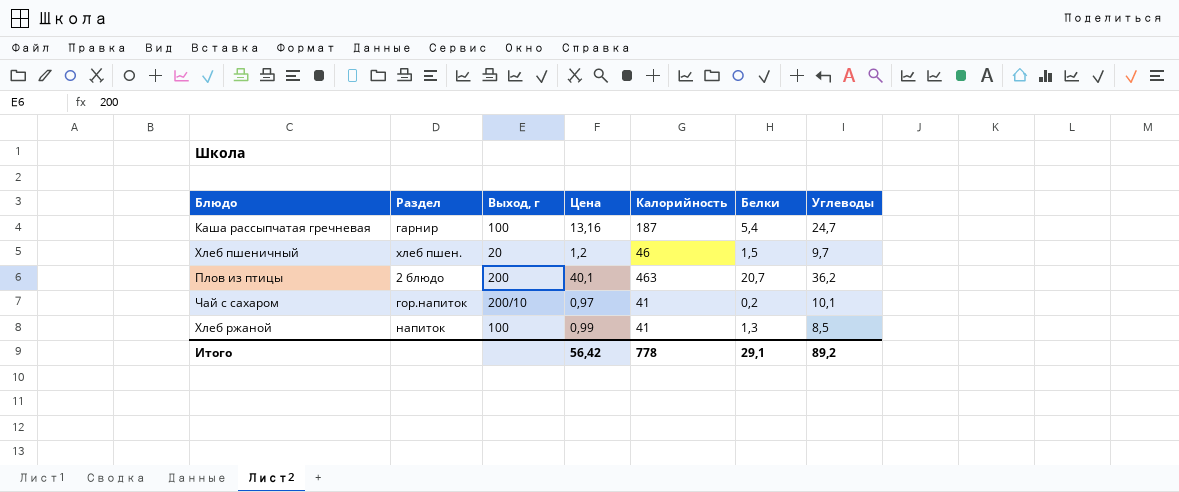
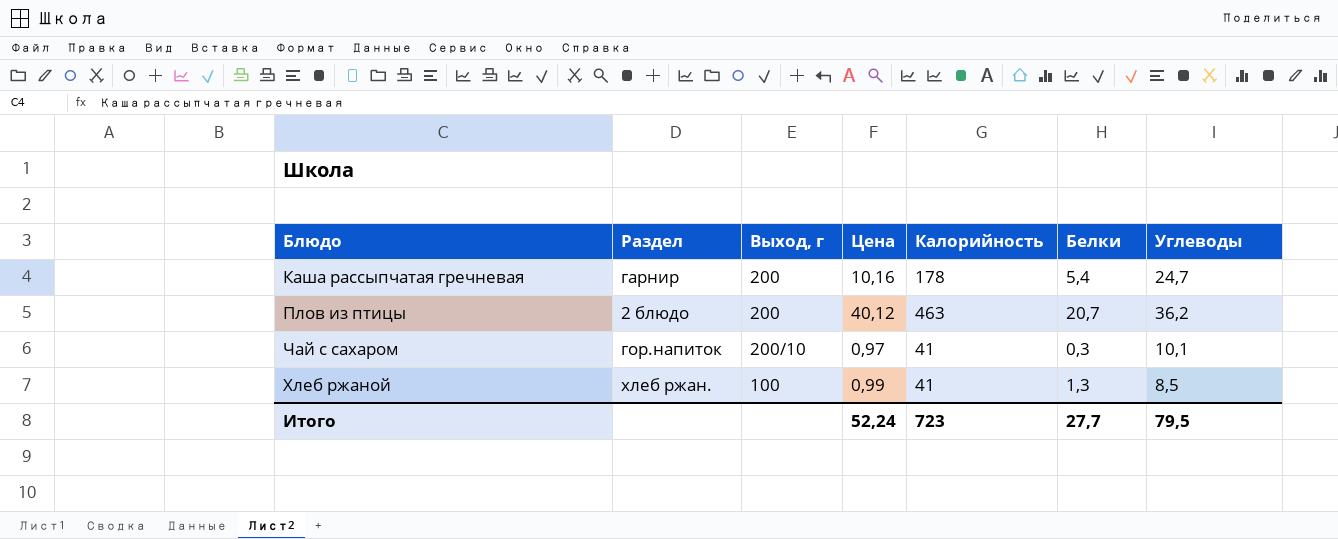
row Хлеб пшеничный: хлеб пшен. | 20 | 1,2 | 46 | 1,5 | 9,7 -> none
Каша рассыпчатая гречневая | Выход, г: 100 -> 200
Каша рассыпчатая гречневая | Цена: 13,16 -> 10,16
Каша рассыпчатая гречневая | Калорийность: 187 -> 178
Плов из птицы | Цена: 40,1 -> 40,12
Чай с сахаром | Белки: 0,2 -> 0,3
Хлеб ржаной | Раздел: напиток -> хлеб ржан.
Итого | Цена: 56,42 -> 52,24
Итого | Калорийность: 778 -> 723
Итого | Белки: 29,1 -> 27,7
Итого | Углеводы: 89,2 -> 79,5

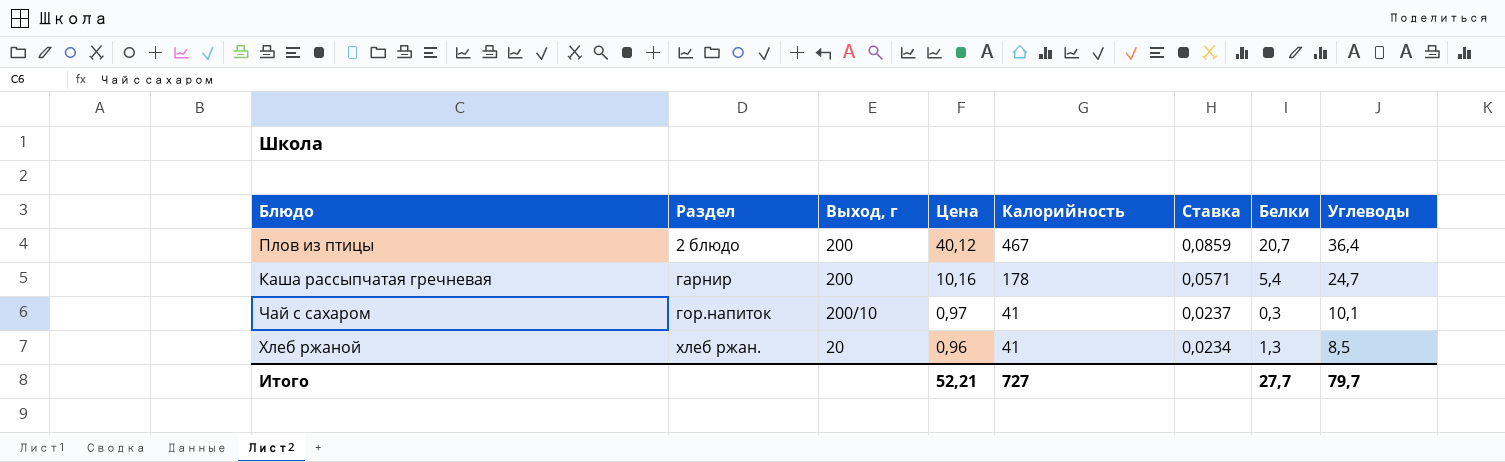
row order: none -> Раздел ascending
column Ставка | formula: none -> [Цена] / [Калорийность]
Плов из птицы | Калорийность: 463 -> 467
Плов из птицы | Углеводы: 36,2 -> 36,4
Хлеб ржаной | Выход, г: 100 -> 20
Хлеб ржаной | Цена: 0,99 -> 0,96
Итого | Цена: 52,24 -> 52,21
Итого | Калорийность: 723 -> 727
Итого | Углеводы: 79,5 -> 79,7

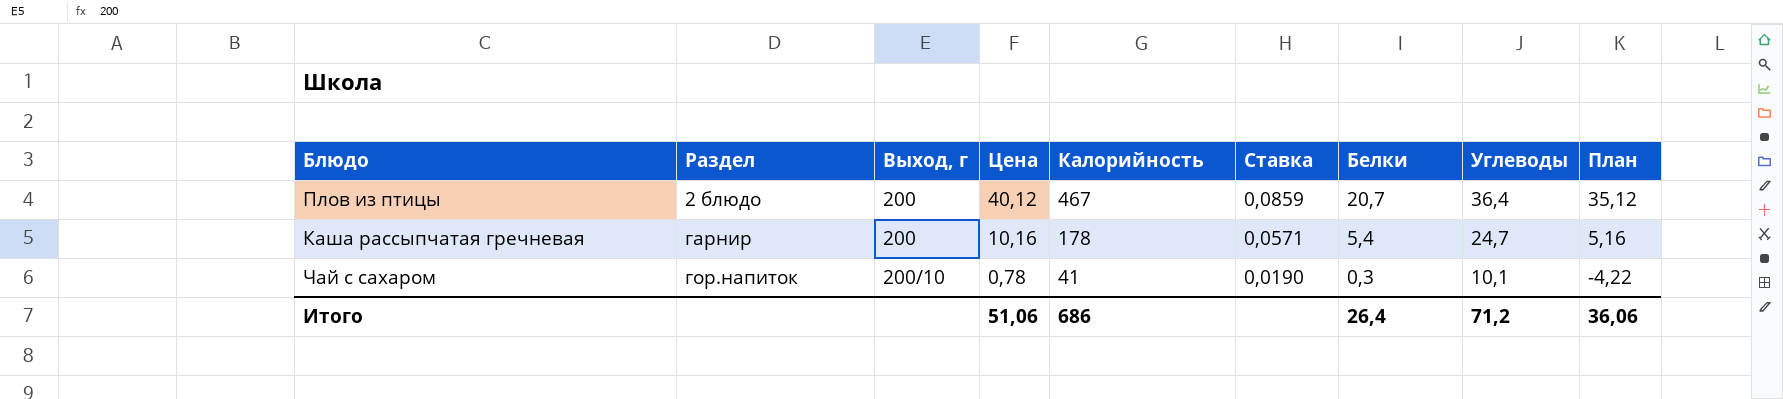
column План | formula: none -> [Цена] - 5
row Хлеб ржаной: хлеб ржан. | 20 | 0,96 | 41 | 0,0234 | 1,3 | 8,5 -> none
Чай с сахаром | Цена: 0,97 -> 0,78
Чай с сахаром | Ставка: 0,0237 -> 0,0190
Итого | Цена: 52,21 -> 51,06
Итого | Калорийность: 727 -> 686
Итого | Белки: 27,7 -> 26,4
Итого | Углеводы: 79,7 -> 71,2

